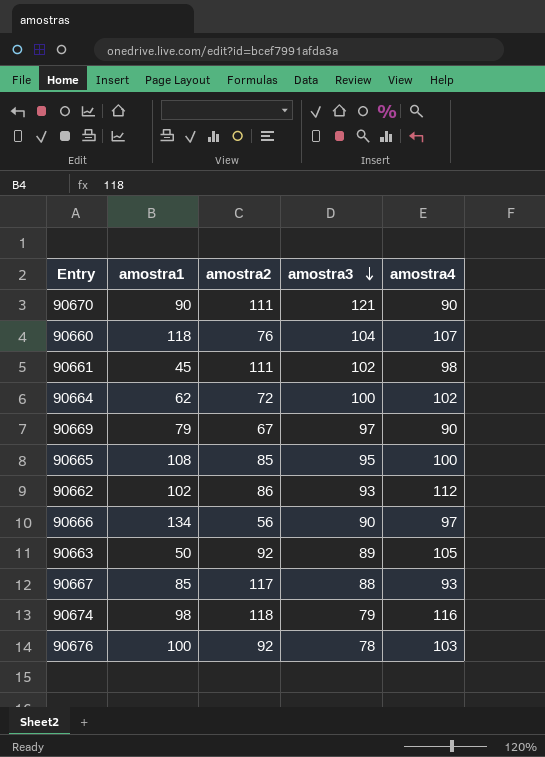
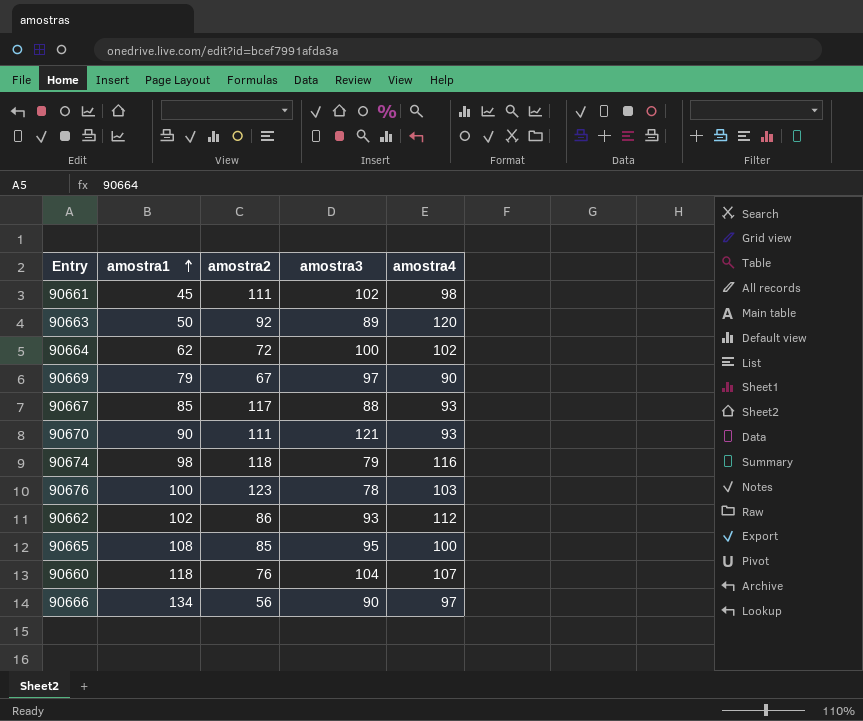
row order: amostra3 descending -> amostra1 ascending
90663 | amostra4: 105 -> 120
90670 | amostra4: 90 -> 93
90676 | amostra2: 92 -> 123

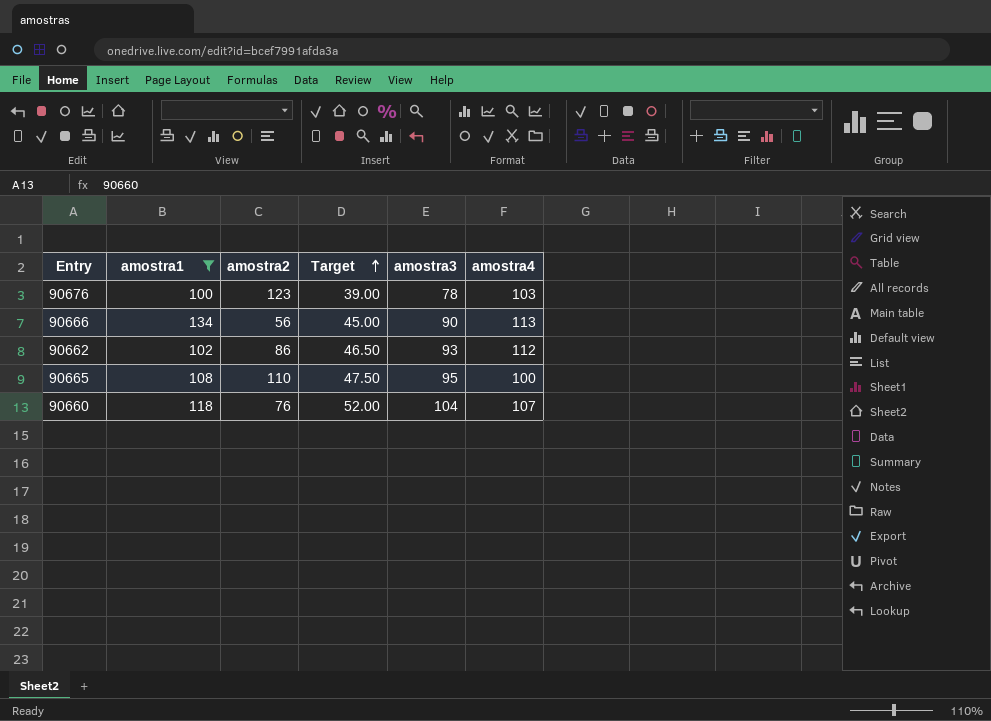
filter: none -> amostra1 >= 100
row order: amostra1 ascending -> Target ascending
column Target | formula: none -> [amostra3] * 0.5
90666 | amostra4: 97 -> 113
90665 | amostra2: 85 -> 110

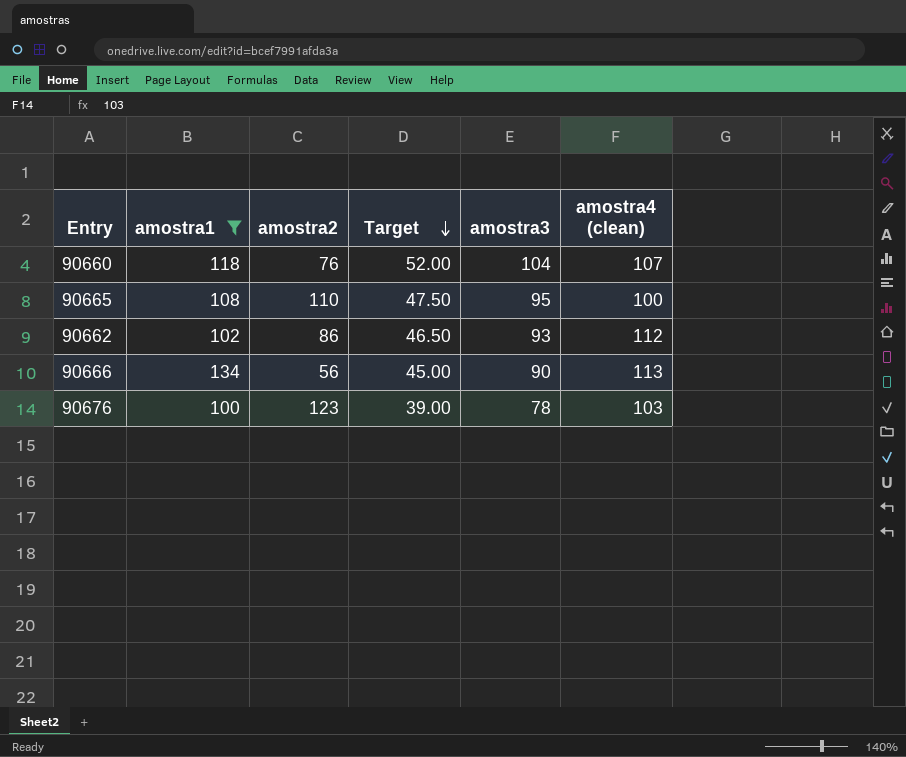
row order: Target ascending -> Target descending
column name: amostra4 -> amostra4 (clean)

